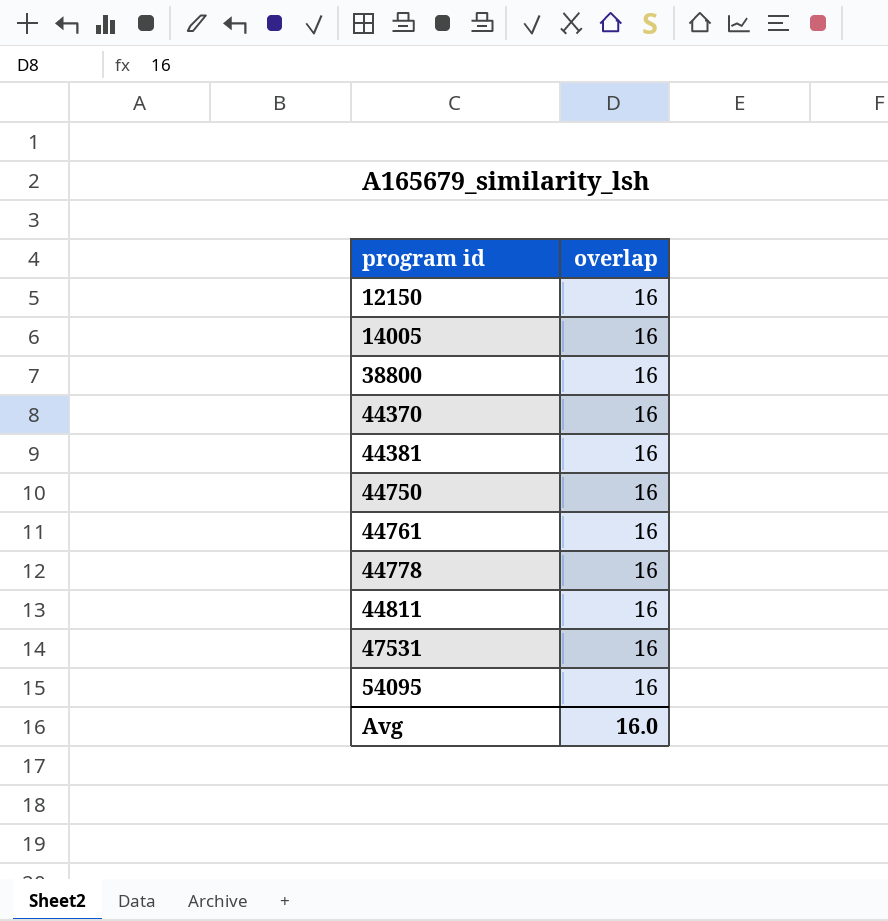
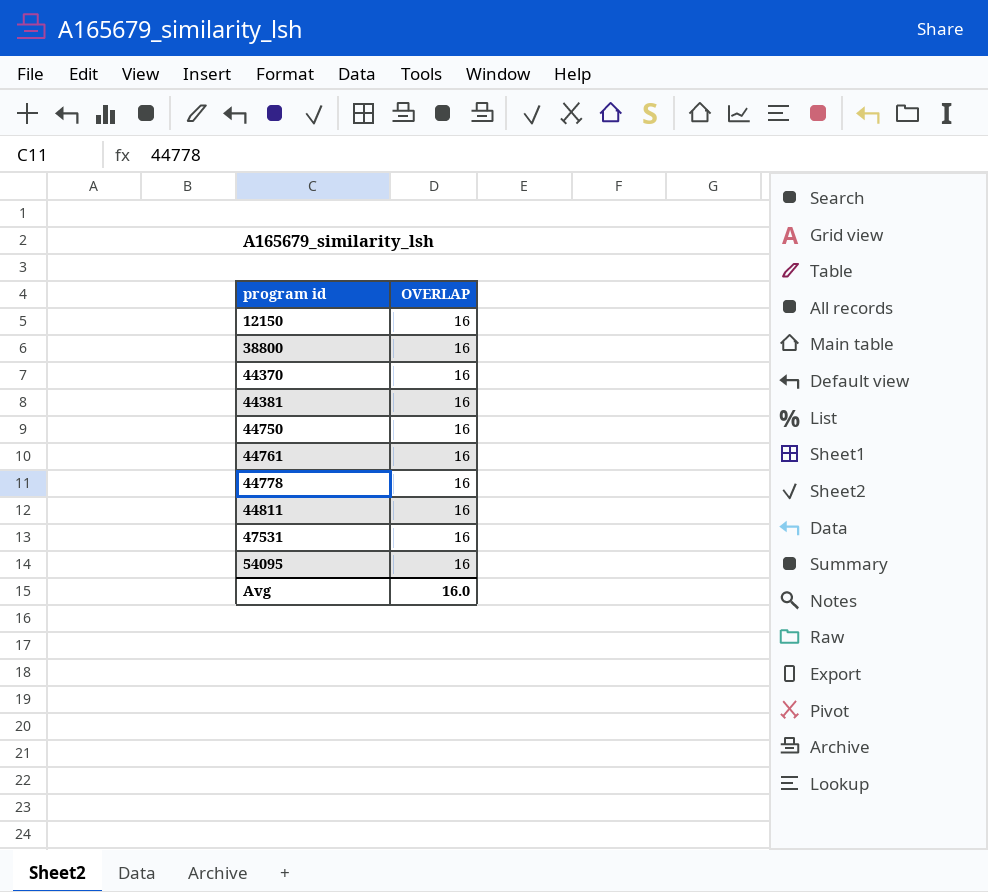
column name: overlap -> OVERLAP
row 14005: 16 -> none

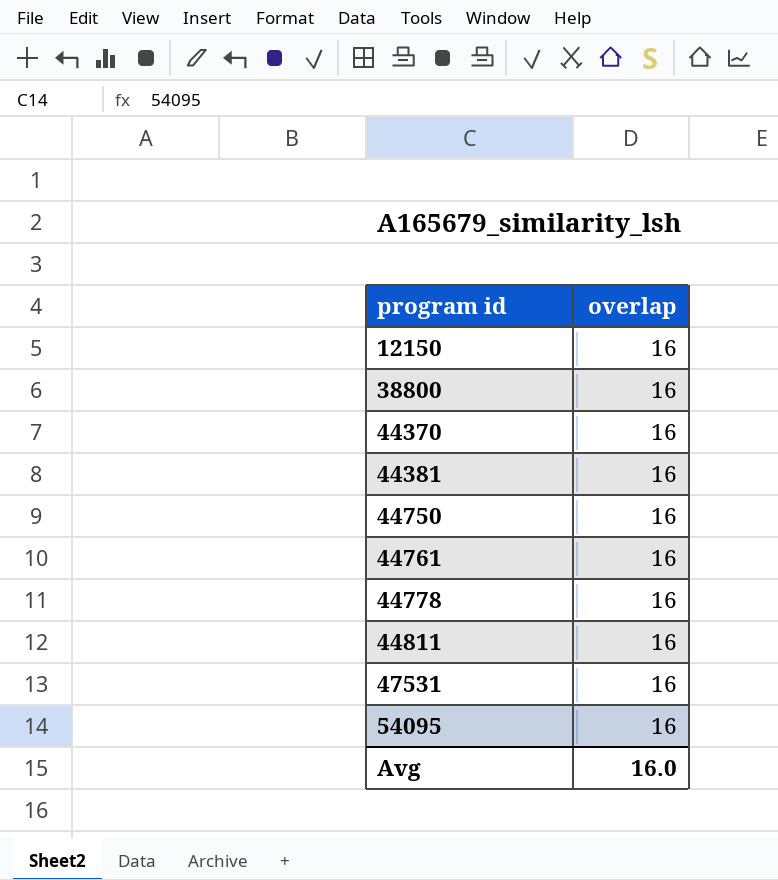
column name: OVERLAP -> overlap

